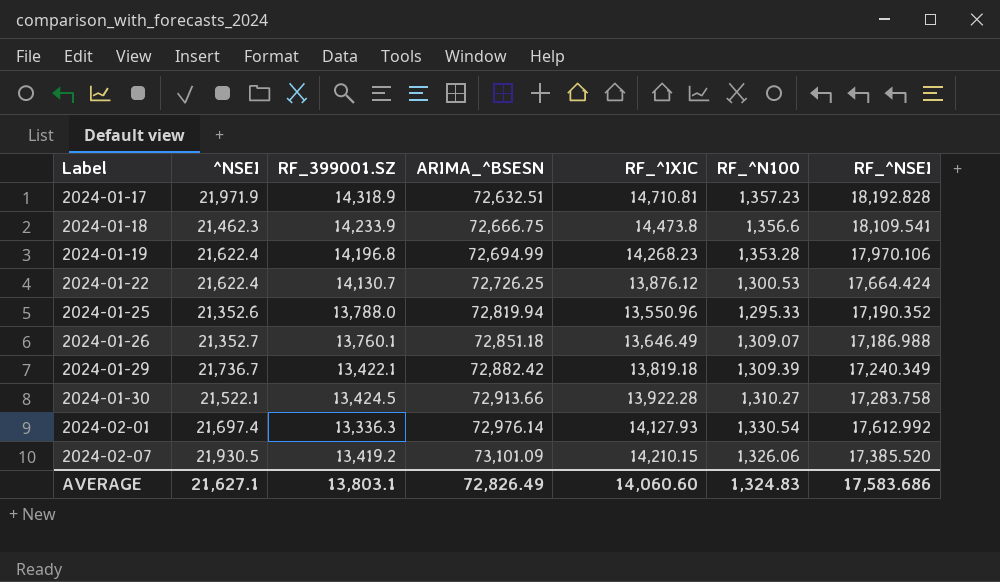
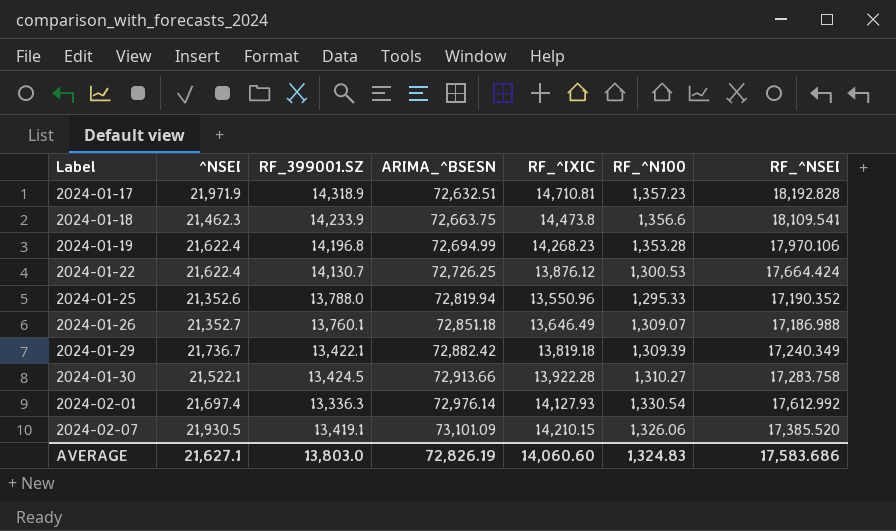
2024-01-18 | ARIMA_^BSESN: 72,666.75 -> 72,663.75
2024-02-07 | RF_399001.SZ: 13,419.2 -> 13,419.1
AVERAGE | RF_399001.SZ: 13,803.1 -> 13,803.0
AVERAGE | ARIMA_^BSESN: 72,826.49 -> 72,826.19

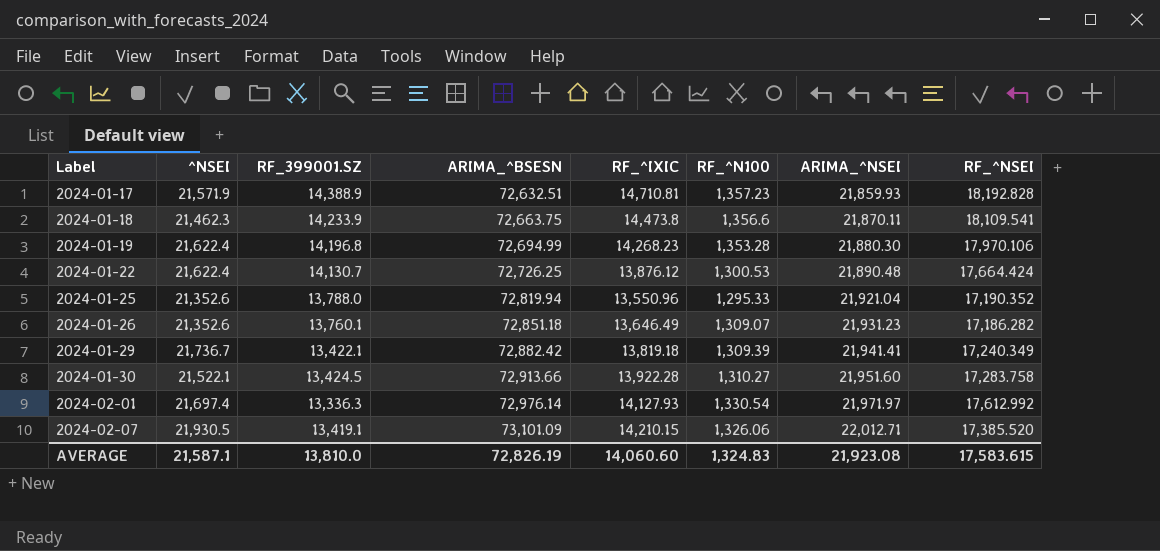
column ARIMA_^NSEI | position: none -> 7
2024-01-17 | ^NSEI: 21,971.9 -> 21,571.9
2024-01-17 | RF_399001.SZ: 14,318.9 -> 14,388.9
2024-01-26 | ^NSEI: 21,352.7 -> 21,352.6
2024-01-26 | RF_^NSEI: 17,186.988 -> 17,186.282
AVERAGE | ^NSEI: 21,627.1 -> 21,587.1
AVERAGE | RF_399001.SZ: 13,803.0 -> 13,810.0
AVERAGE | RF_^NSEI: 17,583.686 -> 17,583.615

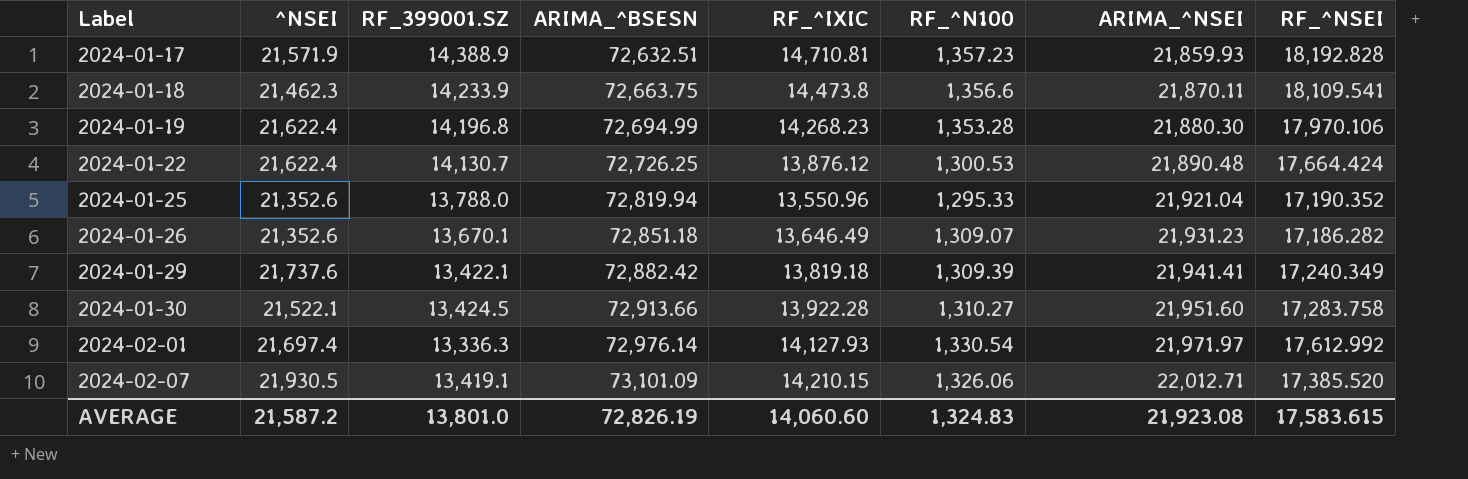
2024-01-26 | RF_399001.SZ: 13,760.1 -> 13,670.1
2024-01-29 | ^NSEI: 21,736.7 -> 21,737.6
AVERAGE | ^NSEI: 21,587.1 -> 21,587.2
AVERAGE | RF_399001.SZ: 13,810.0 -> 13,801.0

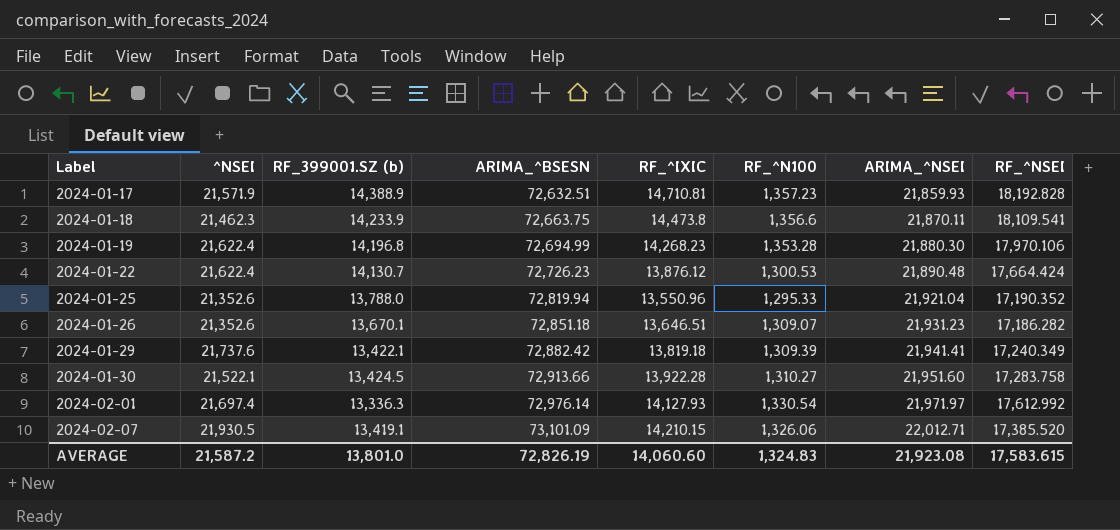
column name: RF_399001.SZ -> RF_399001.SZ (b)
2024-01-22 | ARIMA_^BSESN: 72,726.25 -> 72,726.23
2024-01-26 | RF_^IXIC: 13,646.49 -> 13,646.51

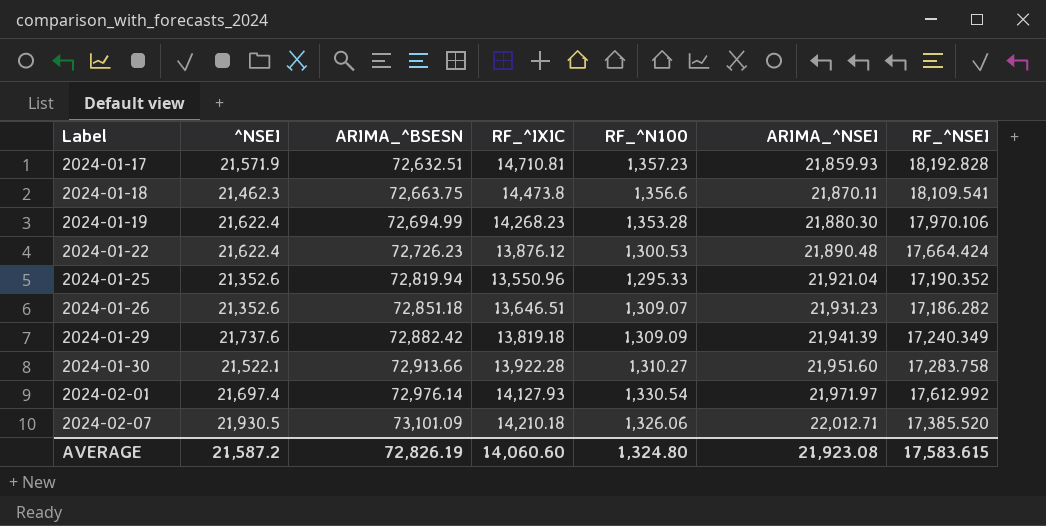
column RF_399001.SZ (b) | position: 3 -> none
2024-01-29 | RF_^N100: 1,309.39 -> 1,309.09
2024-01-29 | ARIMA_^NSEI: 21,941.41 -> 21,941.39
2024-02-07 | RF_^IXIC: 14,210.15 -> 14,210.18
AVERAGE | RF_^N100: 1,324.83 -> 1,324.80

